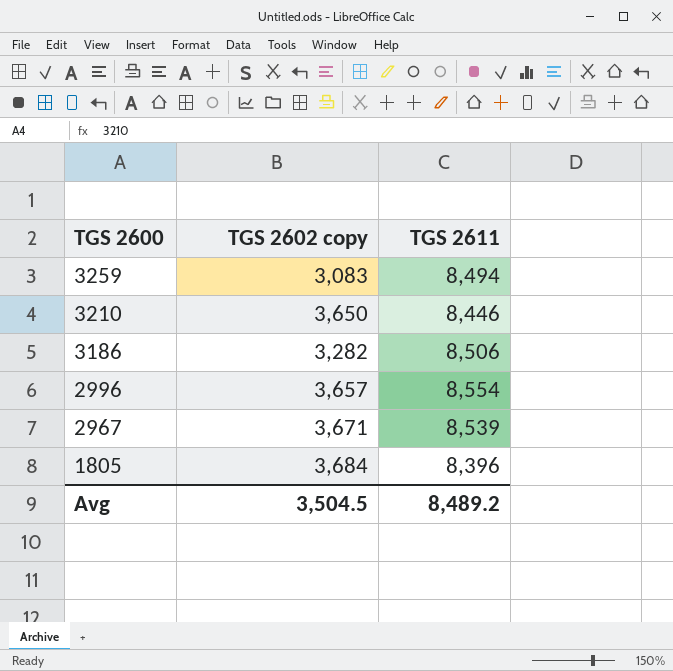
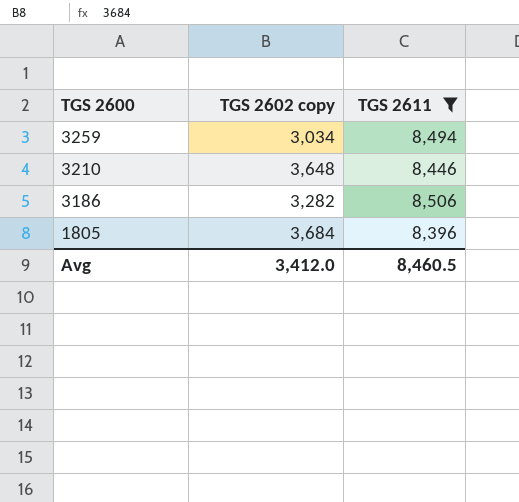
filter: none -> TGS 2611 <= 8,506
3259 | TGS 2602 copy: 3,083 -> 3,034
3210 | TGS 2602 copy: 3,650 -> 3,648
Avg | TGS 2602 copy: 3,504.5 -> 3,412.0
Avg | TGS 2611: 8,489.2 -> 8,460.5

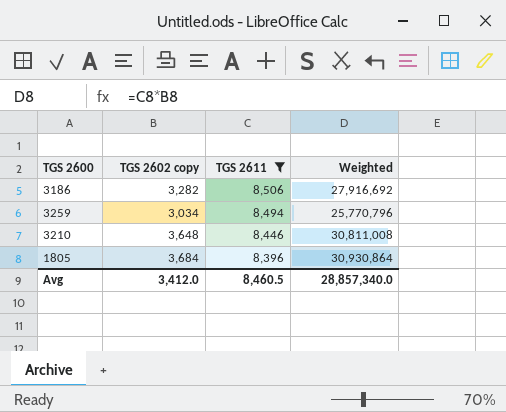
row order: TGS 2600 descending -> TGS 2611 descending
column Weighted | formula: none -> [TGS 2602 copy] * [TGS 2611]

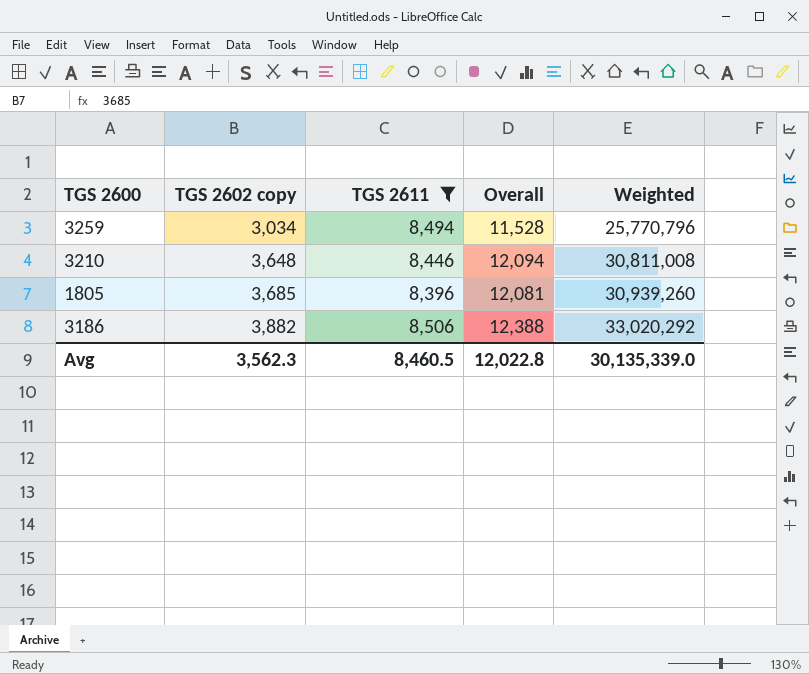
row order: TGS 2611 descending -> TGS 2602 copy ascending
column Overall | formula: none -> [TGS 2602 copy] + [TGS 2611]
1805 | TGS 2602 copy: 3,684 -> 3,685
1805 | Weighted: 30,930,864 -> 30,939,260
3186 | TGS 2602 copy: 3,282 -> 3,882
3186 | Weighted: 27,916,692 -> 33,020,292
Avg | TGS 2602 copy: 3,412.0 -> 3,562.3
Avg | Weighted: 28,857,340.0 -> 30,135,339.0

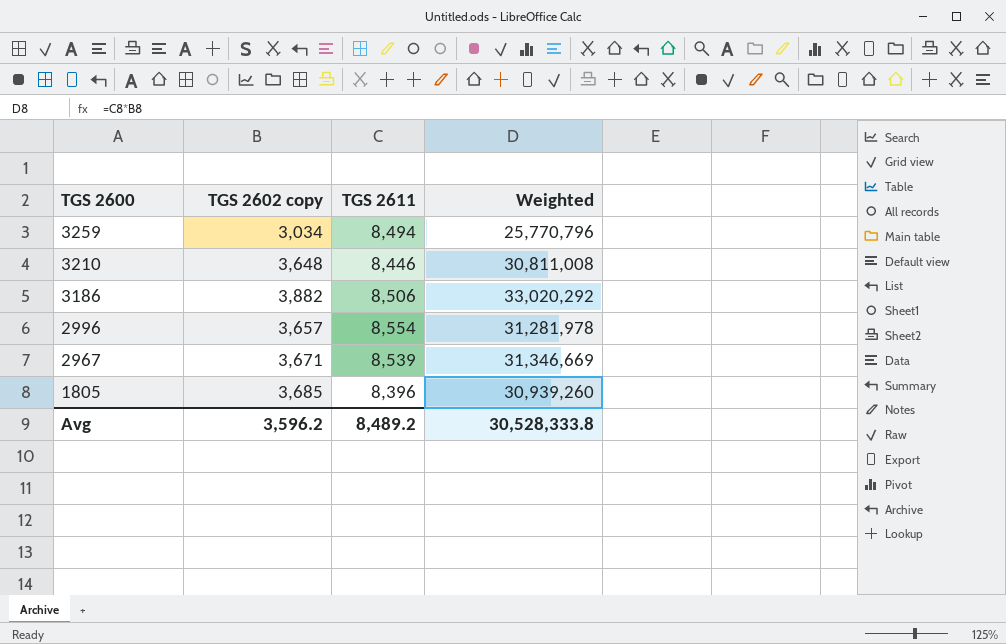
filter: TGS 2611 <= 8,506 -> none
row order: TGS 2602 copy ascending -> TGS 2600 descending
column Overall | formula: [TGS 2602 copy] + [TGS 2611] -> none
Avg | TGS 2602 copy: 3,562.3 -> 3,596.2
Avg | TGS 2611: 8,460.5 -> 8,489.2
Avg | Weighted: 30,135,339.0 -> 30,528,333.8

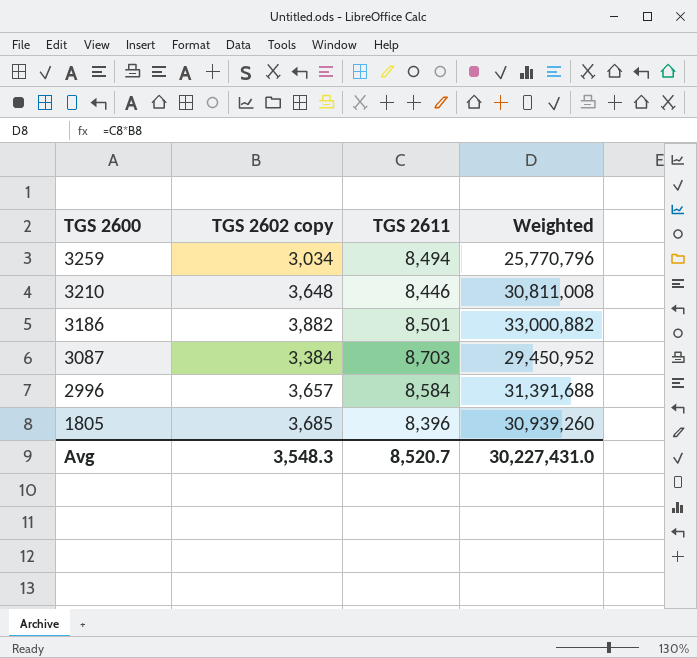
row 2967: 3,671 | 8,539 | 31,346,669 -> none
3186 | TGS 2611: 8,506 -> 8,501
3186 | Weighted: 33,020,292 -> 33,000,882
row 3087: none -> 3,384 | 8,703 | 29,450,952
2996 | TGS 2611: 8,554 -> 8,584
2996 | Weighted: 31,281,978 -> 31,391,688
Avg | TGS 2602 copy: 3,596.2 -> 3,548.3
Avg | TGS 2611: 8,489.2 -> 8,520.7
Avg | Weighted: 30,528,333.8 -> 30,227,431.0

